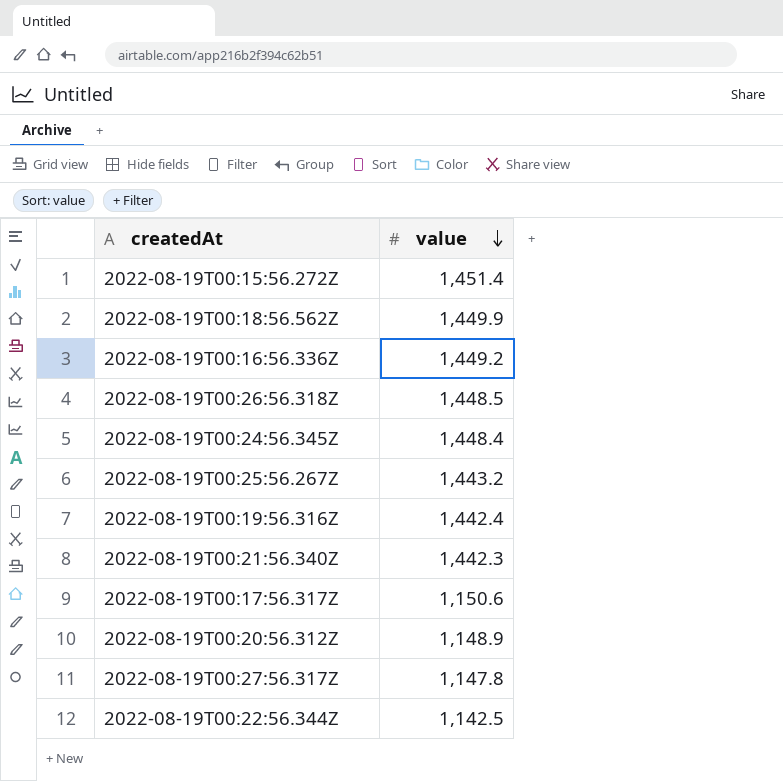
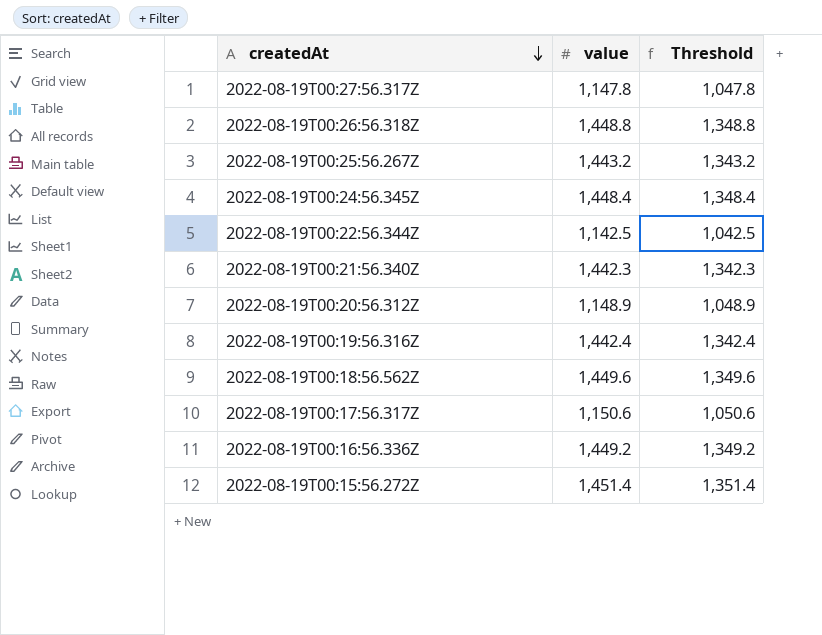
row order: value descending -> createdAt descending
column Threshold | formula: none -> [value] - 100
2022-08-19T00:26:56.318Z | value: 1,448.5 -> 1,448.8
2022-08-19T00:18:56.562Z | value: 1,449.9 -> 1,449.6

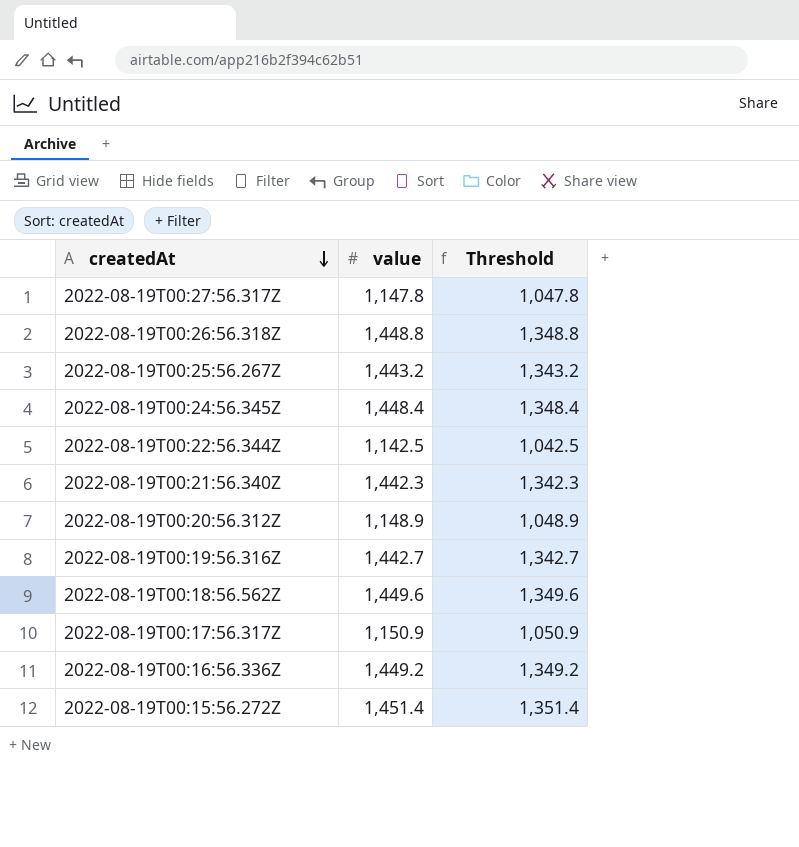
2022-08-19T00:19:56.316Z | value: 1,442.4 -> 1,442.7
2022-08-19T00:19:56.316Z | Threshold: 1,342.4 -> 1,342.7
2022-08-19T00:17:56.317Z | value: 1,150.6 -> 1,150.9
2022-08-19T00:17:56.317Z | Threshold: 1,050.6 -> 1,050.9

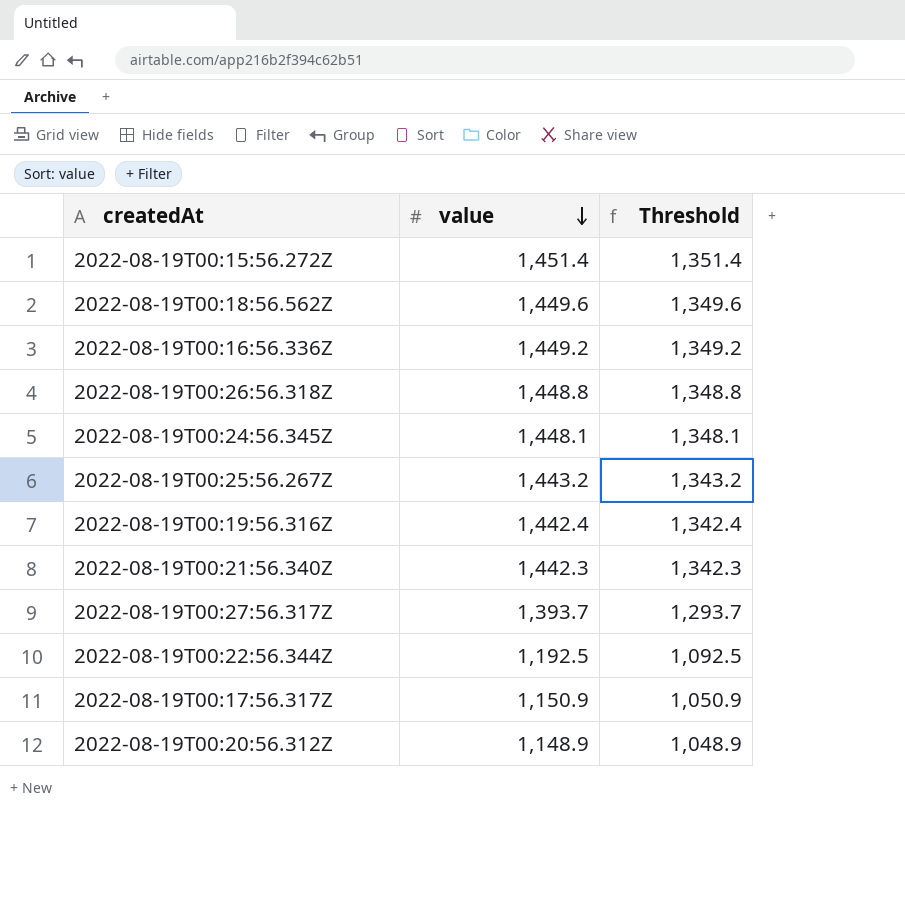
row order: createdAt descending -> value descending
2022-08-19T00:24:56.345Z | value: 1,448.4 -> 1,448.1
2022-08-19T00:24:56.345Z | Threshold: 1,348.4 -> 1,348.1
2022-08-19T00:19:56.316Z | value: 1,442.7 -> 1,442.4
2022-08-19T00:19:56.316Z | Threshold: 1,342.7 -> 1,342.4
2022-08-19T00:27:56.317Z | value: 1,147.8 -> 1,393.7
2022-08-19T00:27:56.317Z | Threshold: 1,047.8 -> 1,293.7
2022-08-19T00:22:56.344Z | value: 1,142.5 -> 1,192.5
2022-08-19T00:22:56.344Z | Threshold: 1,042.5 -> 1,092.5

